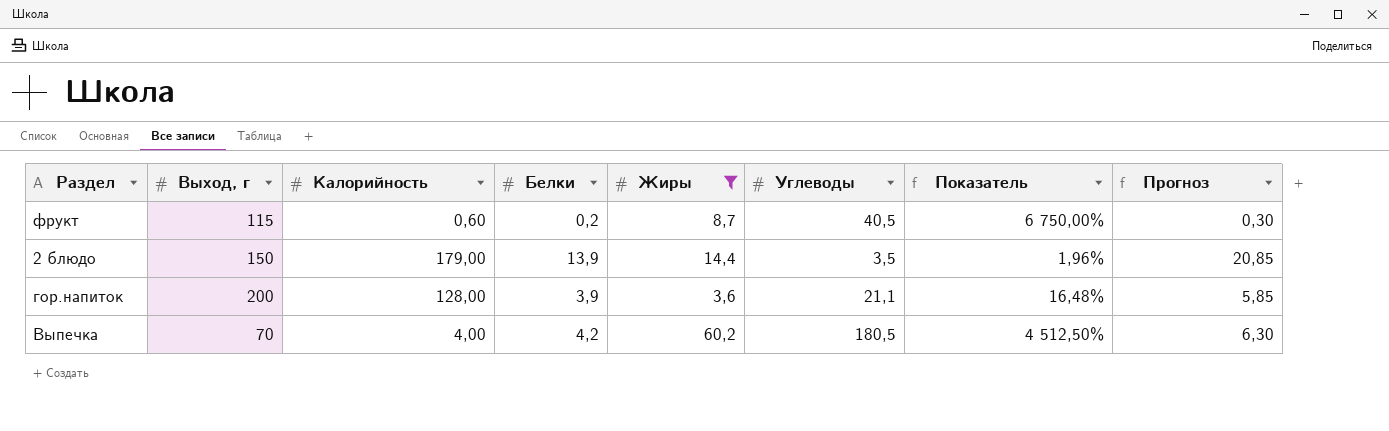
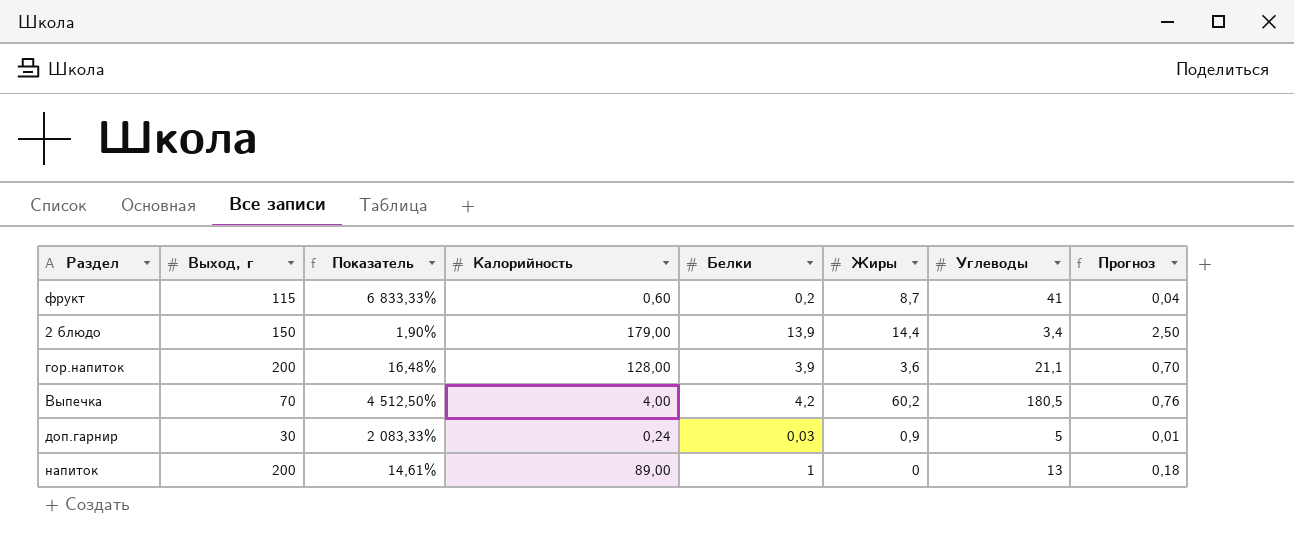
filter: Жиры >= 3,6 -> none
column Показатель | position: 7 -> 3
column Прогноз | formula: [Белки] * 1,5 -> [Белки] * 0,18
фрукт | Показатель: 6 750,00% -> 6 833,33%
фрукт | Углеводы: 40,5 -> 41
2 блюдо | Показатель: 1,96% -> 1,90%
2 блюдо | Углеводы: 3,5 -> 3,4

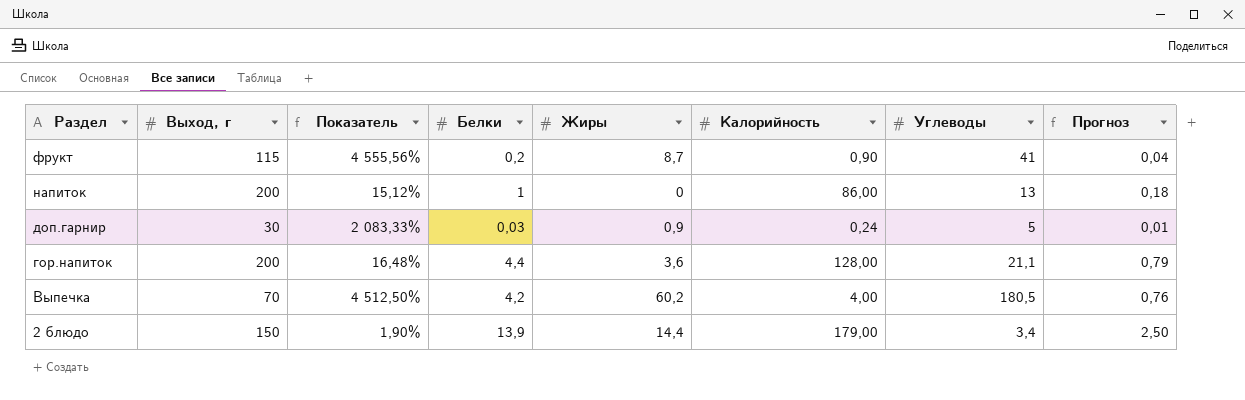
row order: none -> Раздел descending
column Калорийность | position: 4 -> 6
фрукт | Показатель: 6 833,33% -> 4 555,56%
фрукт | Калорийность: 0,60 -> 0,90
напиток | Показатель: 14,61% -> 15,12%
напиток | Калорийность: 89,00 -> 86,00
гор.напиток | Белки: 3,9 -> 4,4
гор.напиток | Прогноз: 0,70 -> 0,79

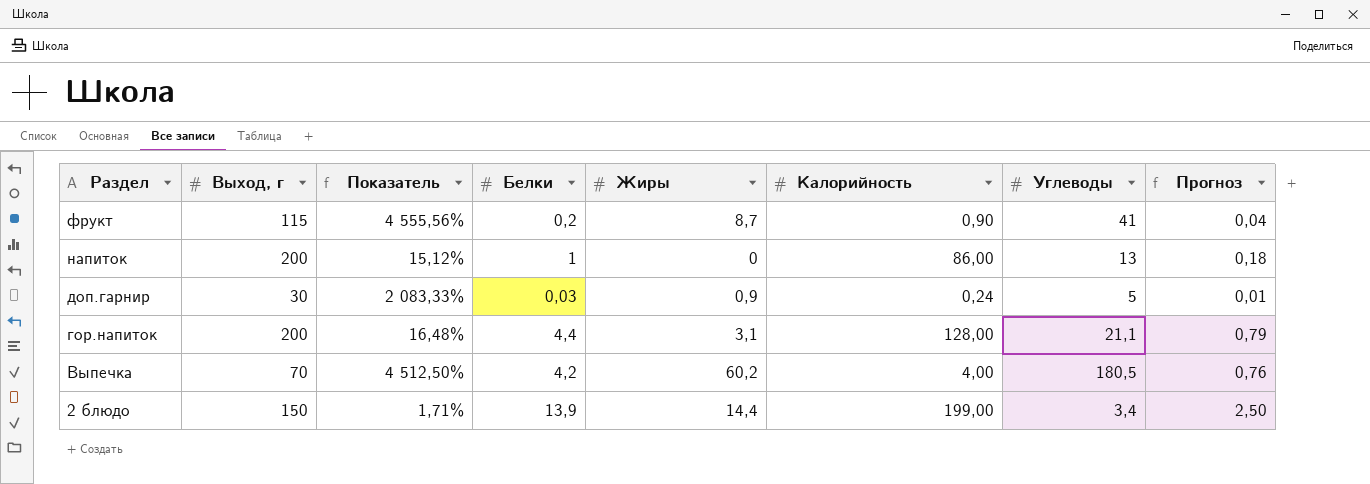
гор.напиток | Жиры: 3,6 -> 3,1
2 блюдо | Показатель: 1,90% -> 1,71%
2 блюдо | Калорийность: 179,00 -> 199,00

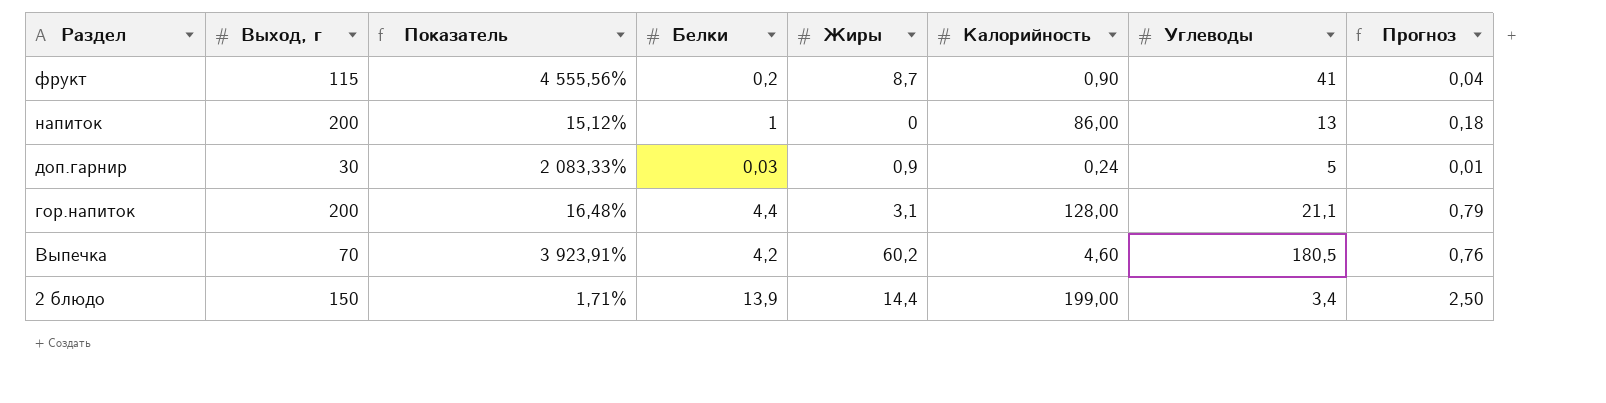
Выпечка | Показатель: 4 512,50% -> 3 923,91%
Выпечка | Калорийность: 4,00 -> 4,60

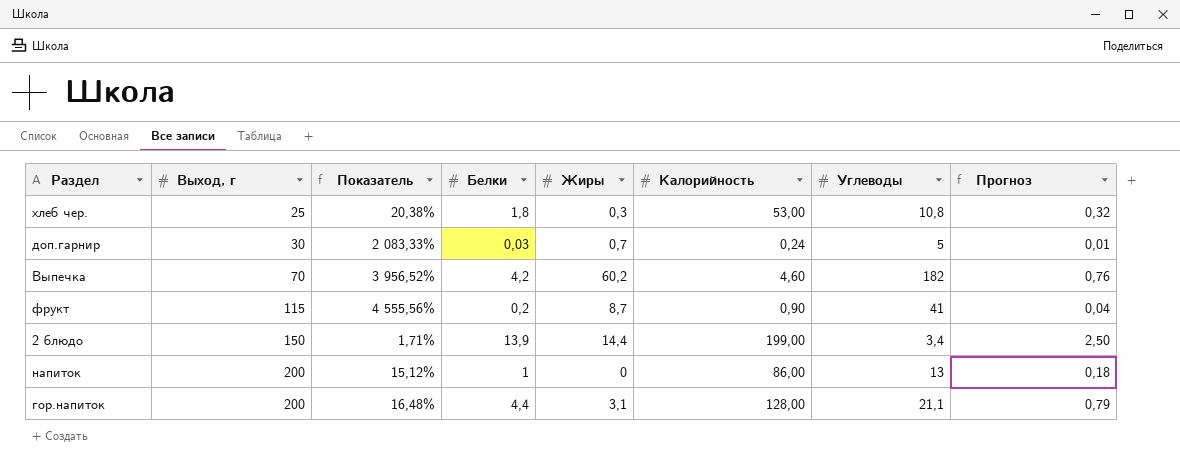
row order: Раздел descending -> Выход, г ascending
row хлеб чер.: none -> 25 | 20,38% | 1,8 | 0,3 | 53,00 | 10,8 | 0,32
доп.гарнир | Жиры: 0,9 -> 0,7
Выпечка | Показатель: 3 923,91% -> 3 956,52%
Выпечка | Углеводы: 180,5 -> 182

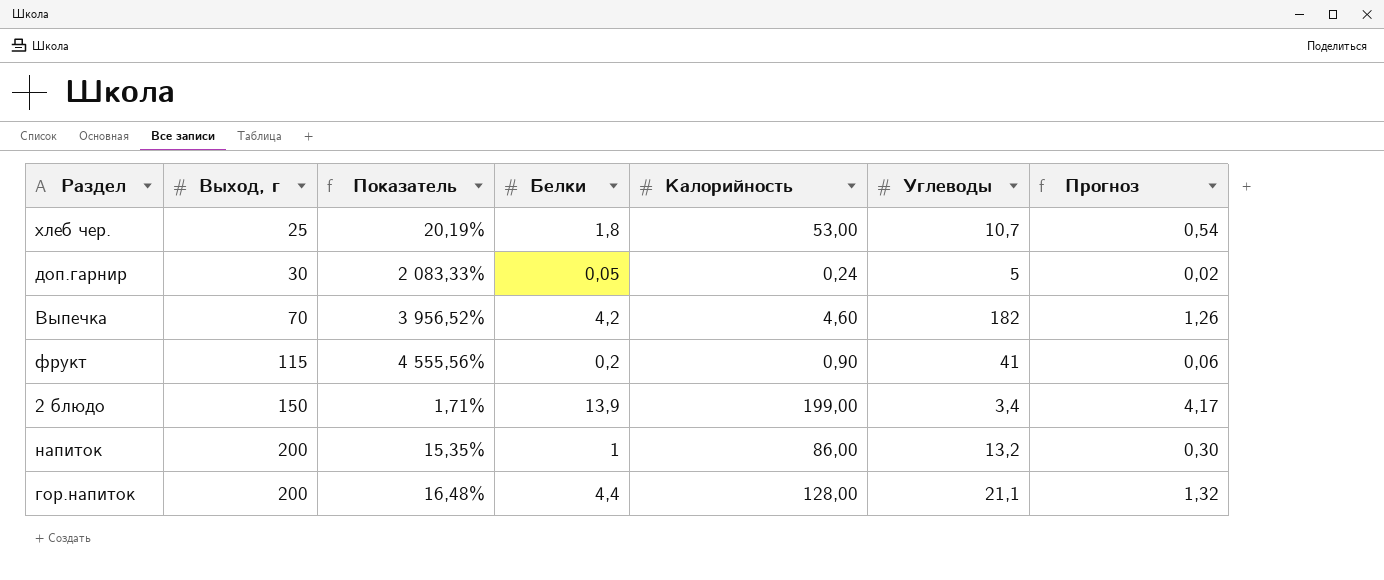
column Жиры | position: 5 -> none
column Прогноз | formula: [Белки] * 0,18 -> [Белки] * 0,3
хлеб чер. | Показатель: 20,38% -> 20,19%
хлеб чер. | Углеводы: 10,8 -> 10,7
доп.гарнир | Белки: 0,03 -> 0,05
напиток | Показатель: 15,12% -> 15,35%
напиток | Углеводы: 13 -> 13,2

